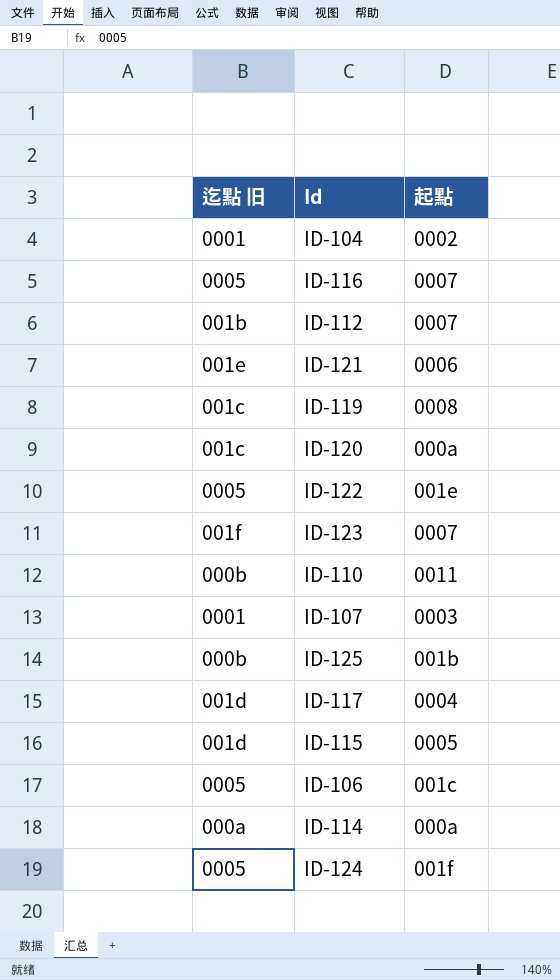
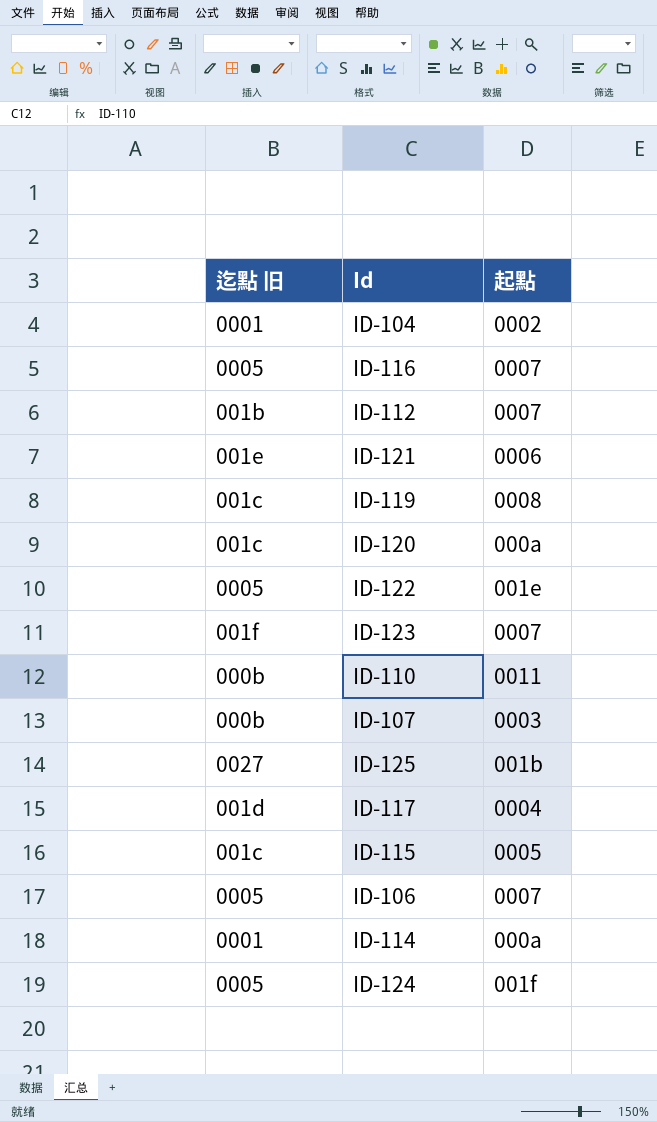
ID-107 | 迄點 旧: 0001 -> 000b
ID-125 | 迄點 旧: 000b -> 0027
ID-115 | 迄點 旧: 001d -> 001c
ID-106 | 起點: 001c -> 0007
ID-114 | 迄點 旧: 000a -> 0001

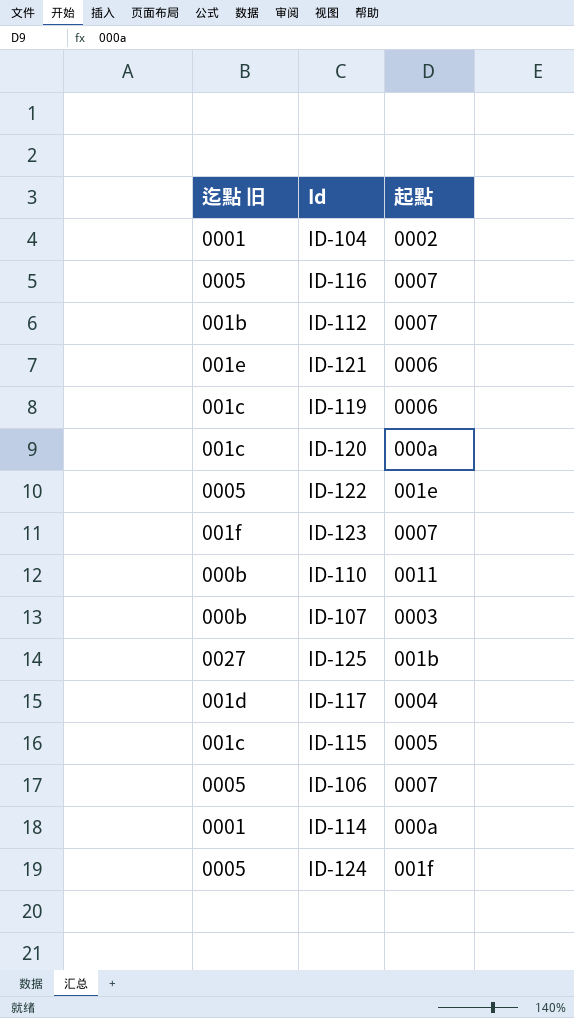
ID-119 | 起點: 0008 -> 0006

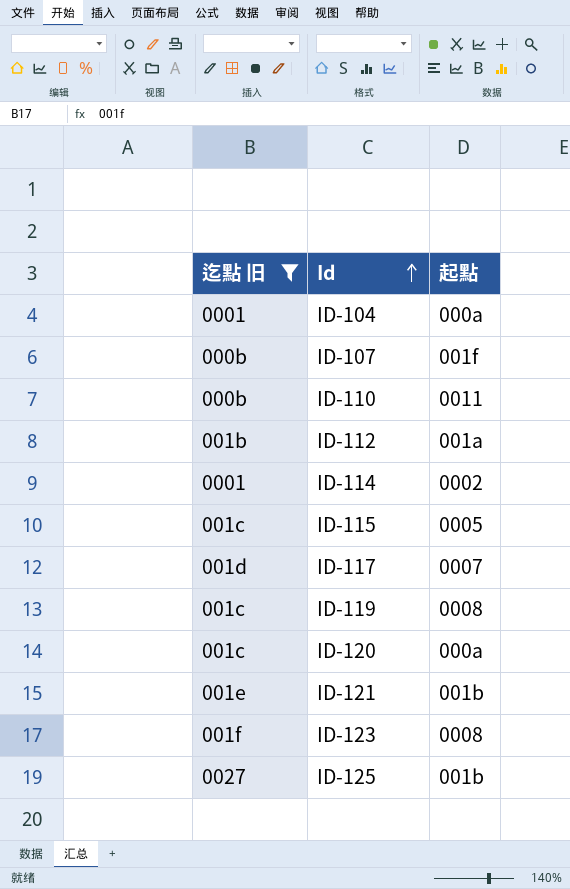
filter: none -> 迄點 旧 != 0005
row order: none -> Id ascending
ID-104 | 起點: 0002 -> 000a
ID-107 | 起點: 0003 -> 001f
ID-112 | 起點: 0007 -> 001a
ID-114 | 起點: 000a -> 0002
ID-117 | 起點: 0004 -> 0007
ID-119 | 起點: 0006 -> 0008
ID-121 | 起點: 0006 -> 001b
ID-123 | 起點: 0007 -> 0008

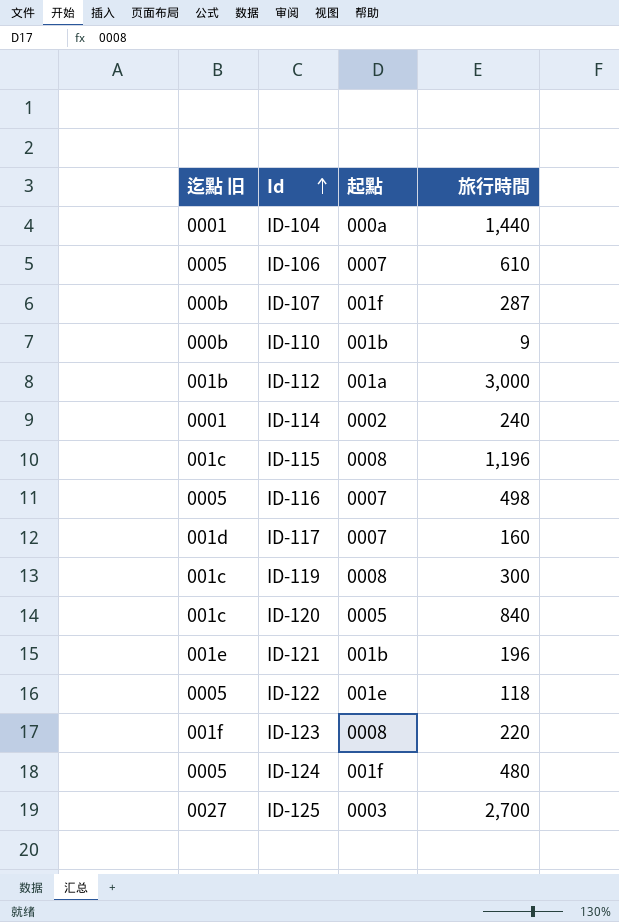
filter: 迄點 旧 != 0005 -> none
column 旅行時間 | position: none -> 4
ID-110 | 起點: 0011 -> 001b
ID-115 | 起點: 0005 -> 0008
ID-120 | 起點: 000a -> 0005
ID-125 | 起點: 001b -> 0003

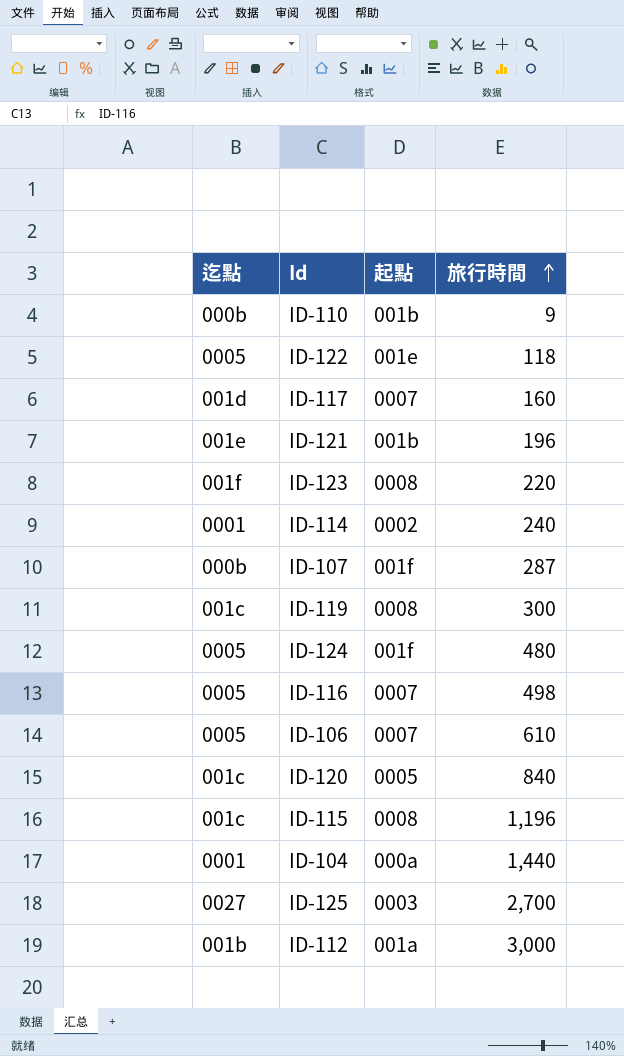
row order: Id ascending -> 旅行時間 ascending
column name: 迄點 旧 -> 迄點

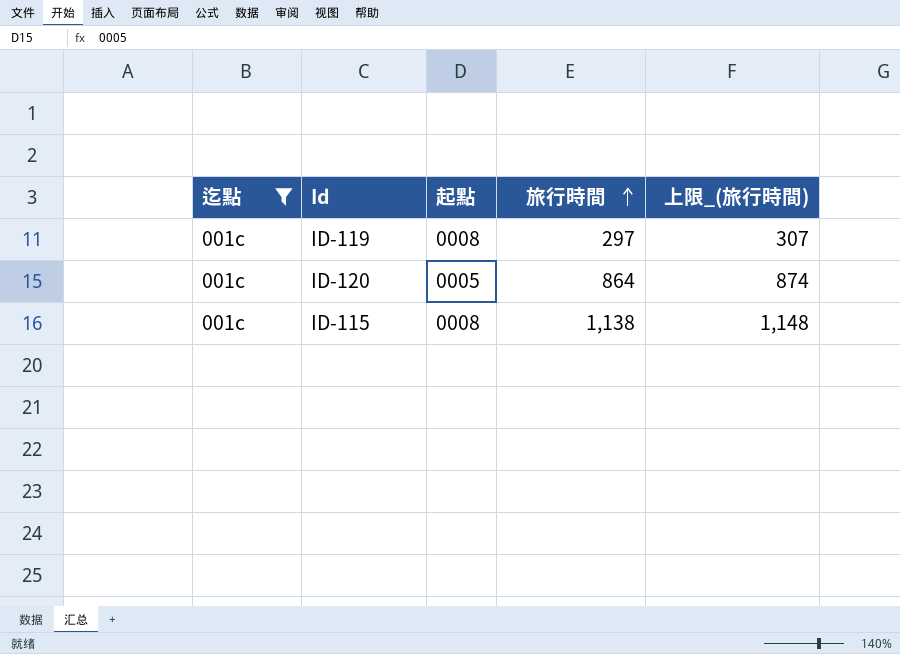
filter: none -> 迄點 = 001c
column 上限_(旅行時間) | formula: none -> [旅行時間] + 10
ID-119 | 旅行時間: 300 -> 297
ID-120 | 旅行時間: 840 -> 864
ID-115 | 旅行時間: 1,196 -> 1,138

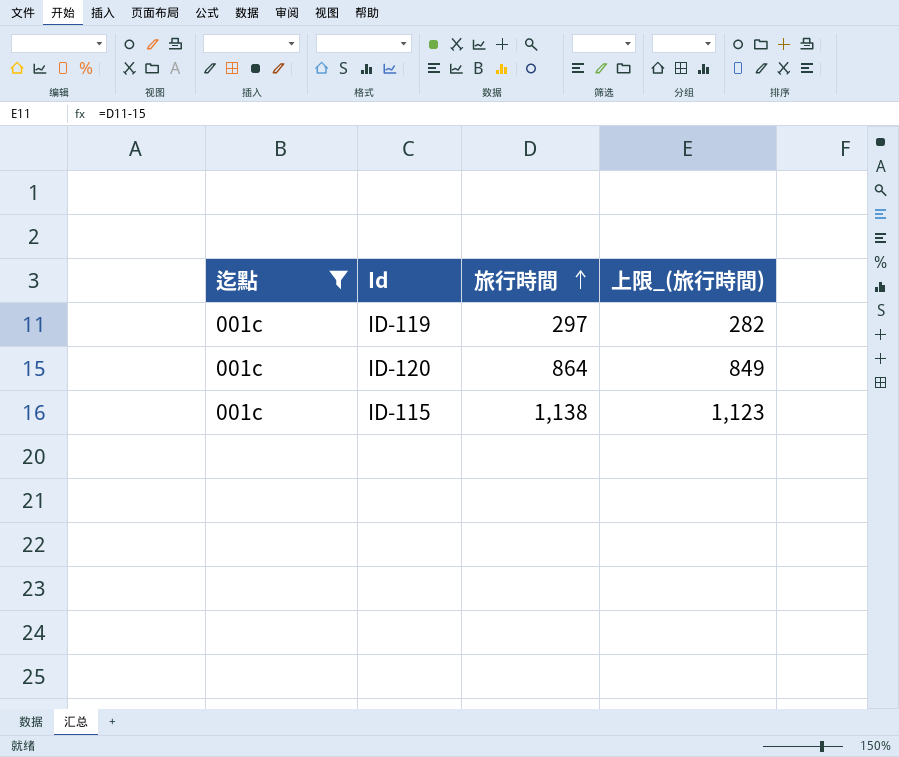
column 起點 | position: 3 -> none
column 上限_(旅行時間) | formula: [旅行時間] + 10 -> [旅行時間] - 15

